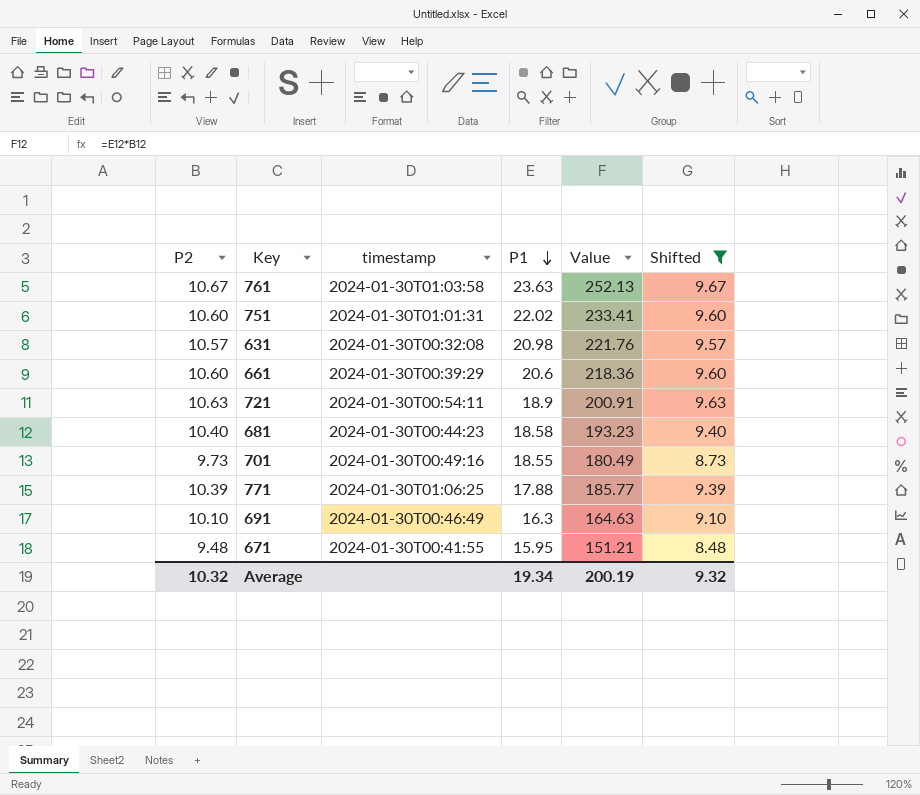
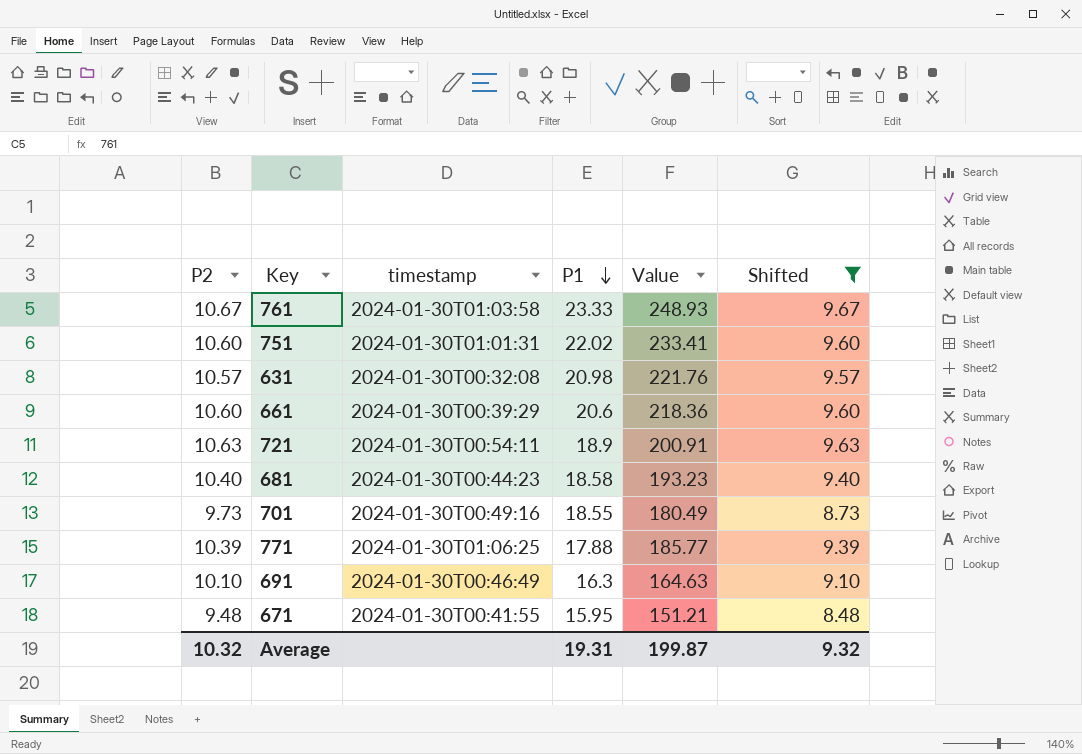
761 | P1: 23.63 -> 23.33
761 | Value: 252.13 -> 248.93
Average | P1: 19.34 -> 19.31
Average | Value: 200.19 -> 199.87

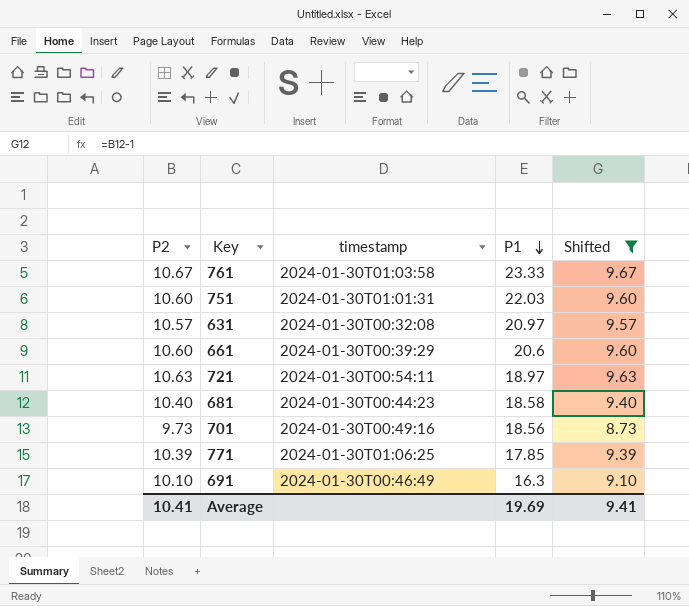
column Value | formula: [P2] * [P1] -> none
row 671: 9.48 | 2024-01-30T00:41:55 | 15.95 | 151.21 | 8.48 -> none
751 | P1: 22.02 -> 22.03
631 | P1: 20.98 -> 20.97
721 | P1: 18.9 -> 18.97
701 | P1: 18.55 -> 18.56
771 | P1: 17.88 -> 17.85
Average | P2: 10.32 -> 10.41
Average | P1: 19.31 -> 19.69
Average | Shifted: 9.32 -> 9.41

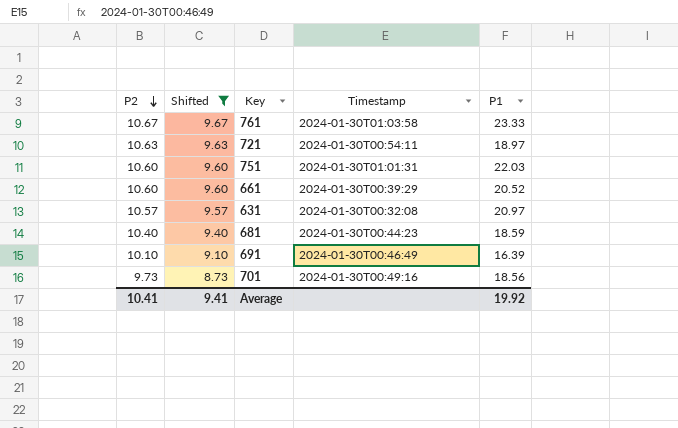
row order: P1 descending -> P2 descending
column Shifted | position: 5 -> 2
column name: timestamp -> Timestamp
row 771: 10.39 | 2024-01-30T01:06:25 | 17.85 | 9.39 -> none
661 | P1: 20.6 -> 20.52
681 | P1: 18.58 -> 18.59
691 | P1: 16.3 -> 16.39
Average | P1: 19.69 -> 19.92

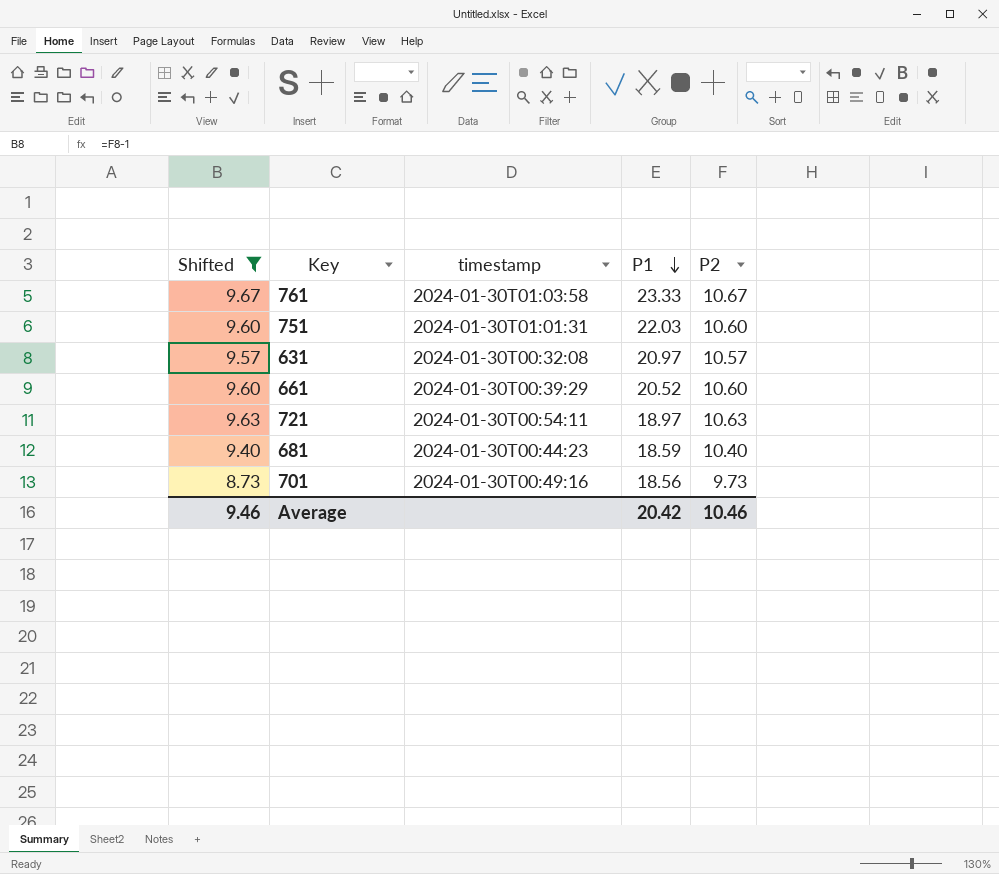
row order: P2 descending -> P1 descending
column name: Timestamp -> timestamp
column P2 | position: 1 -> 5
row 691: 10.10 | 9.10 | 2024-01-30T00:46:49 | 16.39 -> none
Average | Shifted: 9.41 -> 9.46
Average | P1: 19.92 -> 20.42
Average | P2: 10.41 -> 10.46

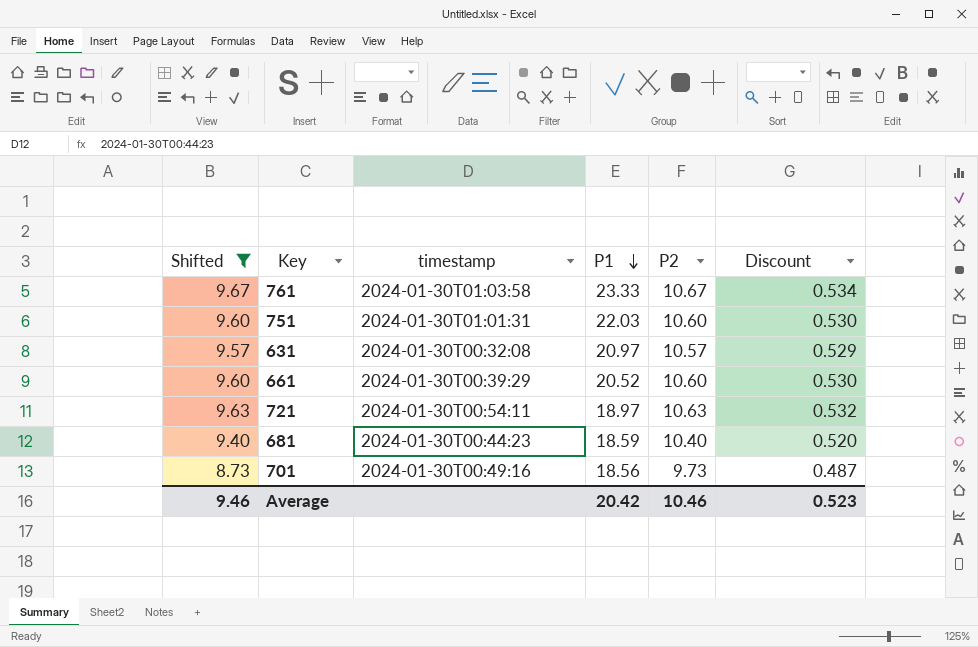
column Discount | formula: none -> [P2] * 0.05

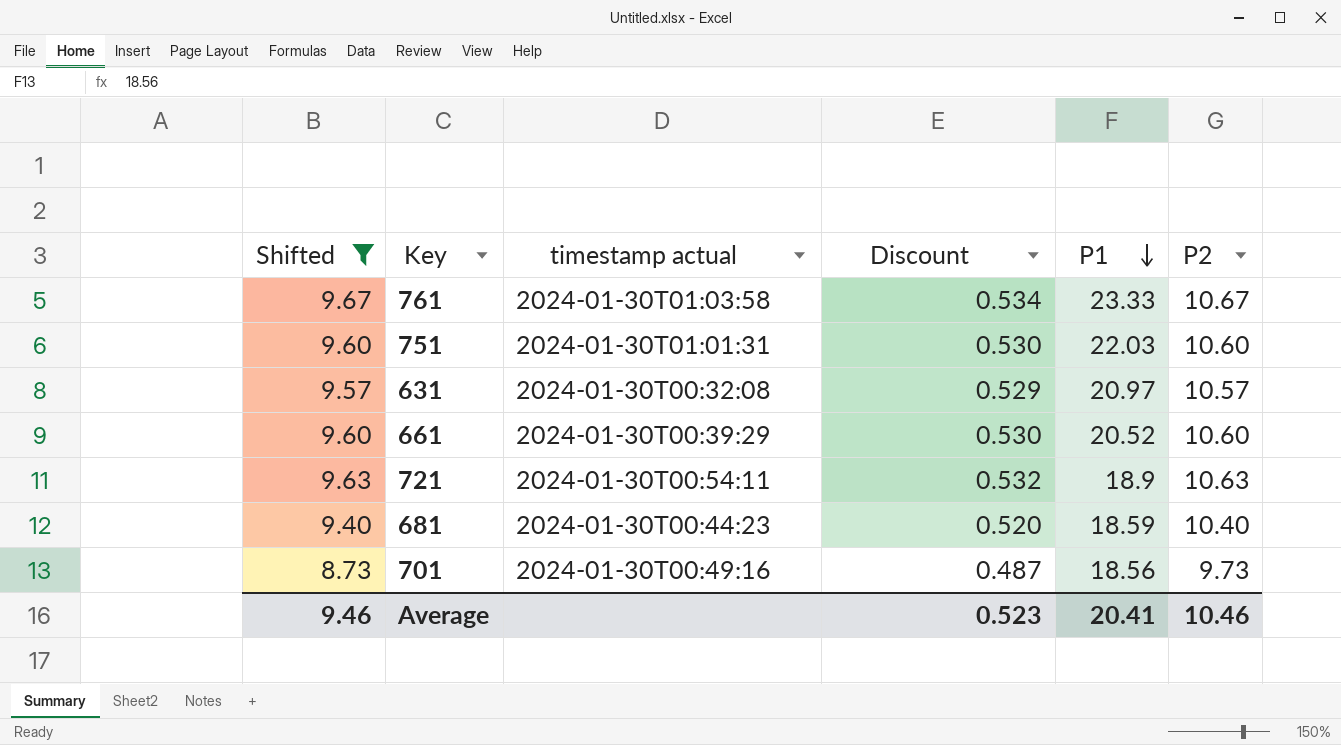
column name: timestamp -> timestamp actual
column Discount | position: 6 -> 4
721 | P1: 18.97 -> 18.9
Average | P1: 20.42 -> 20.41

